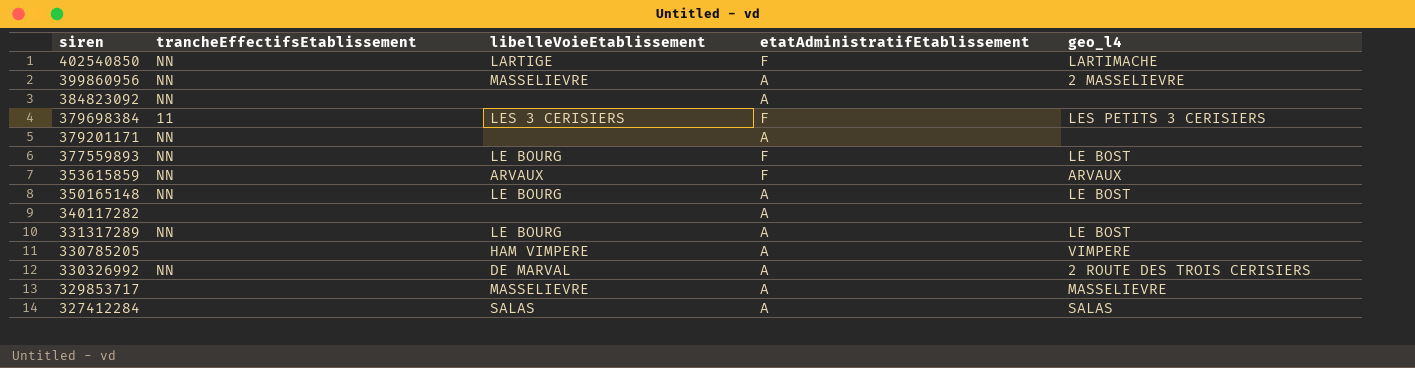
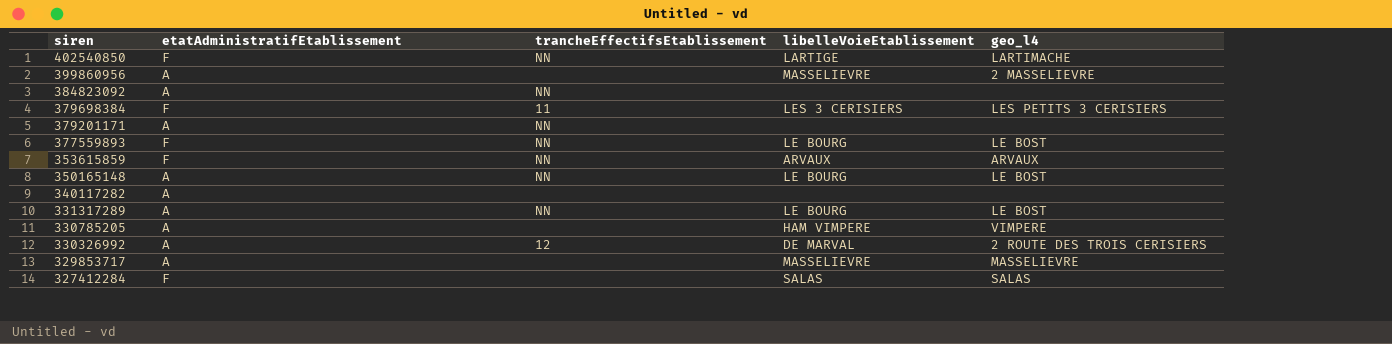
column etatAdministratifEtablissement | position: 4 -> 2
399860956 | trancheEffectifsEtablissement: NN -> none
330326992 | trancheEffectifsEtablissement: NN -> 12
327412284 | etatAdministratifEtablissement: A -> F

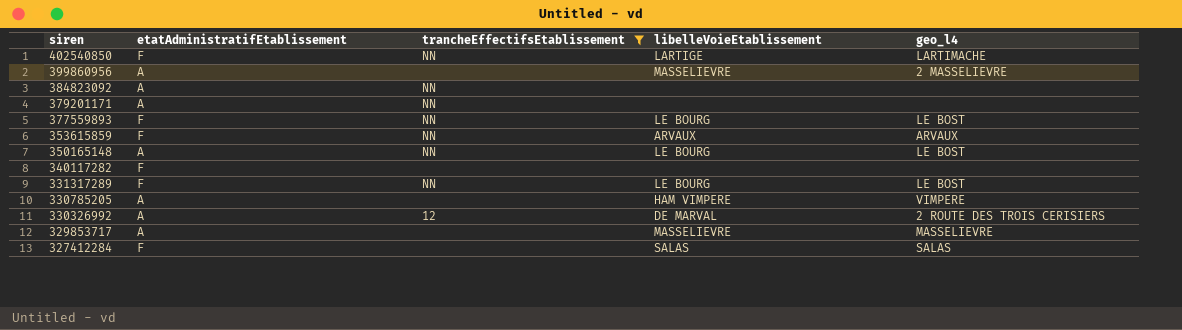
filter: none -> trancheEffectifsEtablissement != 11
340117282 | etatAdministratifEtablissement: A -> F
331317289 | etatAdministratifEtablissement: A -> F

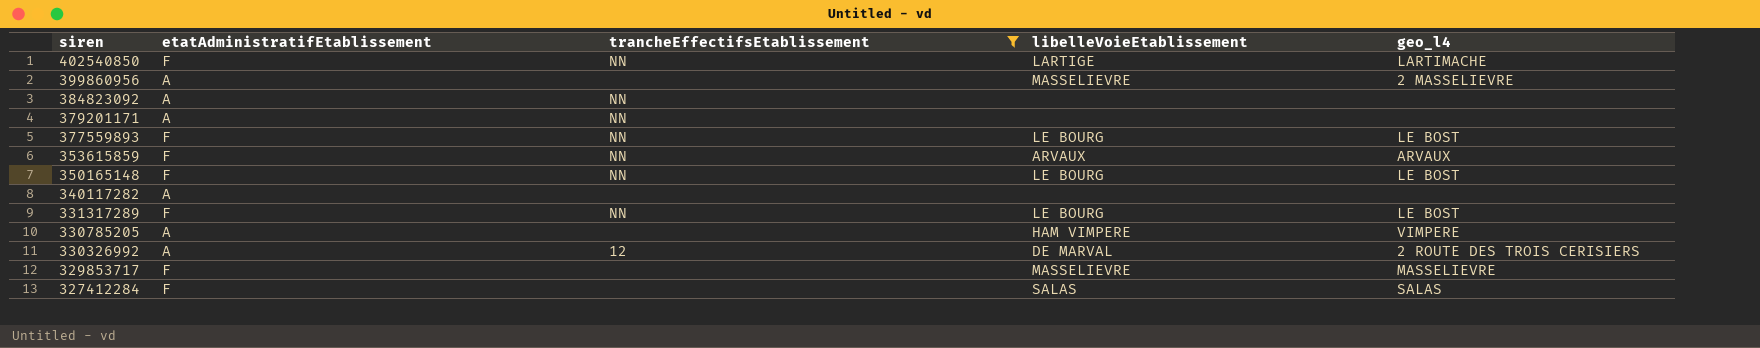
350165148 | etatAdministratifEtablissement: A -> F
340117282 | etatAdministratifEtablissement: F -> A
329853717 | etatAdministratifEtablissement: A -> F

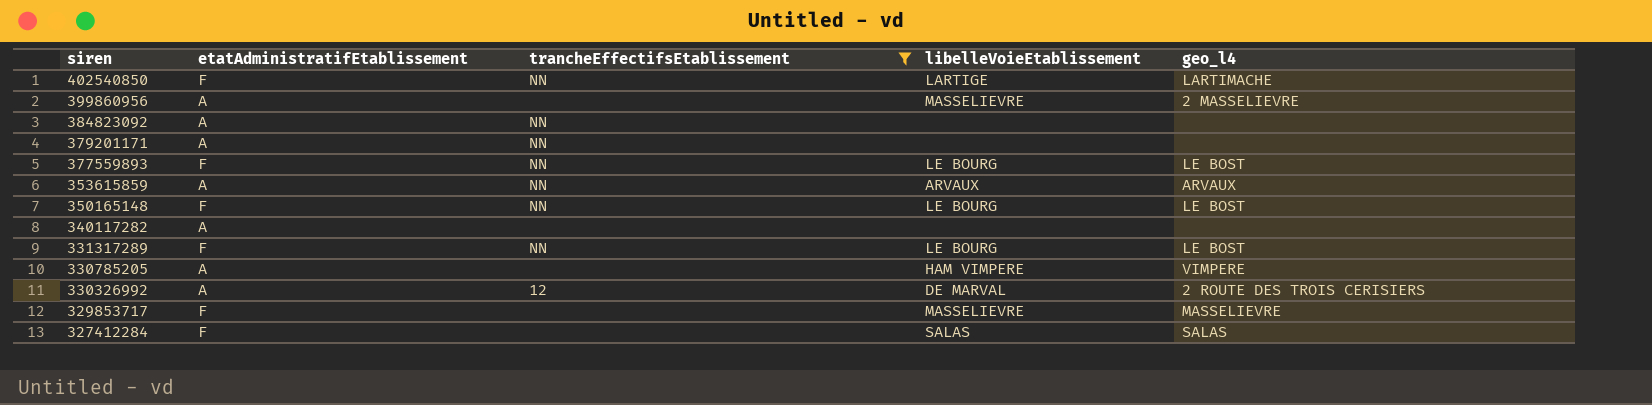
353615859 | etatAdministratifEtablissement: F -> A

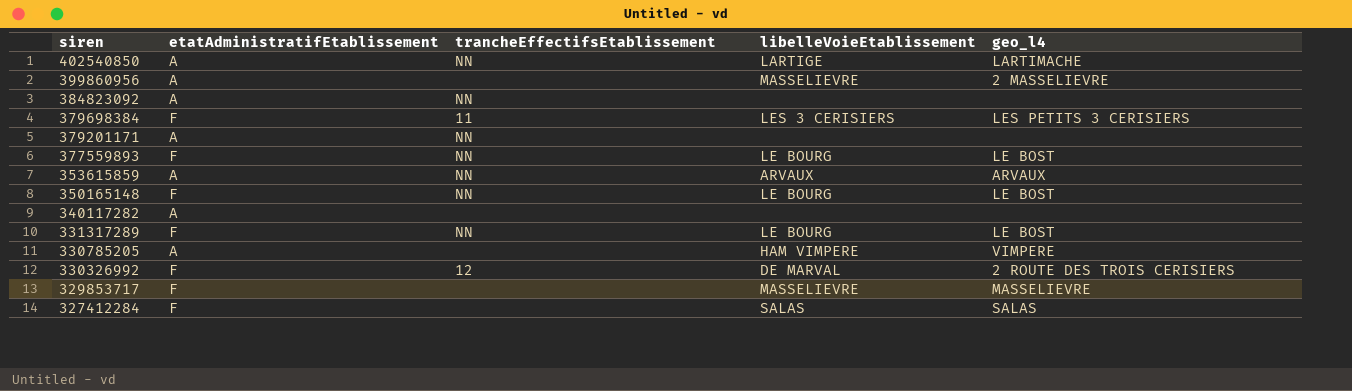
filter: trancheEffectifsEtablissement != 11 -> none
402540850 | etatAdministratifEtablissement: F -> A
330326992 | etatAdministratifEtablissement: A -> F

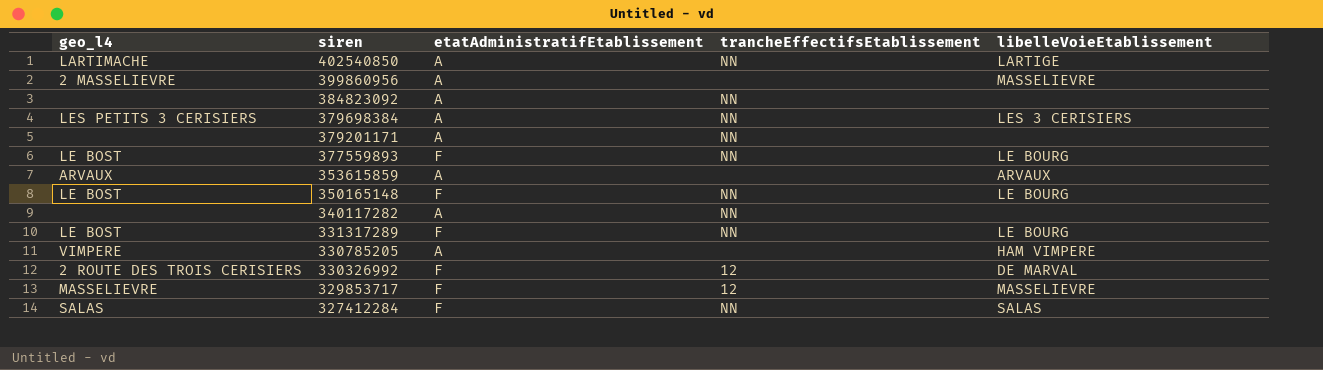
column geo_l4 | position: 5 -> 1
379698384 | etatAdministratifEtablissement: F -> A
379698384 | trancheEffectifsEtablissement: 11 -> NN
353615859 | trancheEffectifsEtablissement: NN -> none
340117282 | trancheEffectifsEtablissement: none -> NN
329853717 | trancheEffectifsEtablissement: none -> 12
327412284 | trancheEffectifsEtablissement: none -> NN

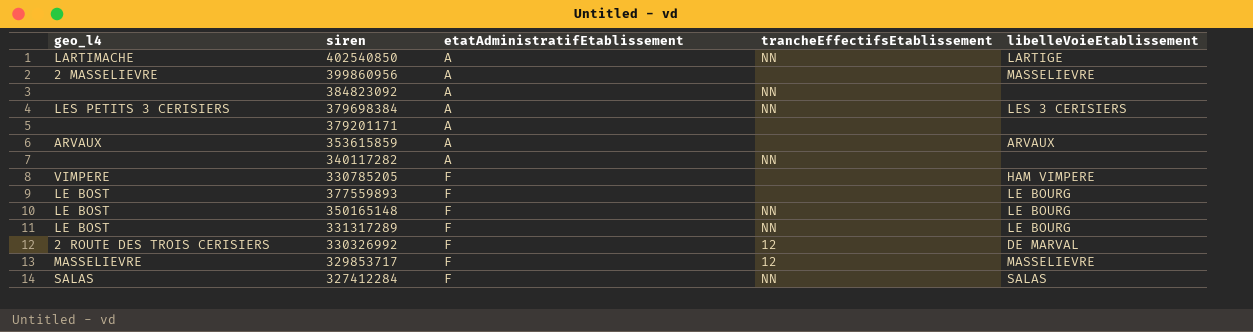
row order: siren descending -> etatAdministratifEtablissement ascending
379201171 | trancheEffectifsEtablissement: NN -> none
330785205 | etatAdministratifEtablissement: A -> F
377559893 | trancheEffectifsEtablissement: NN -> none

